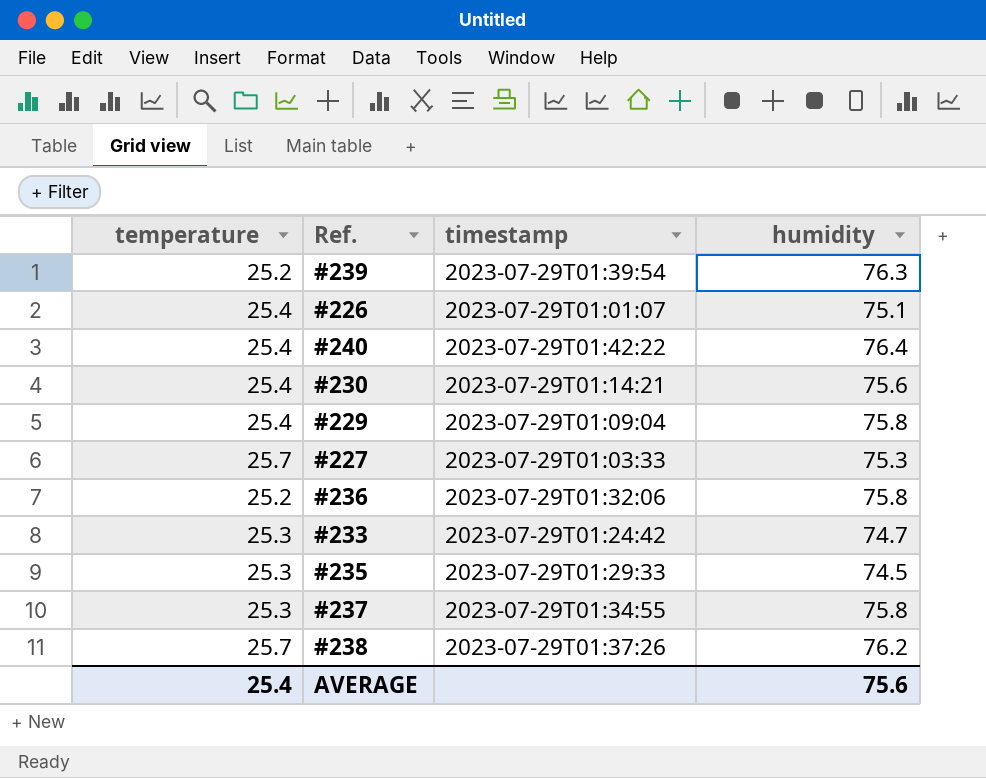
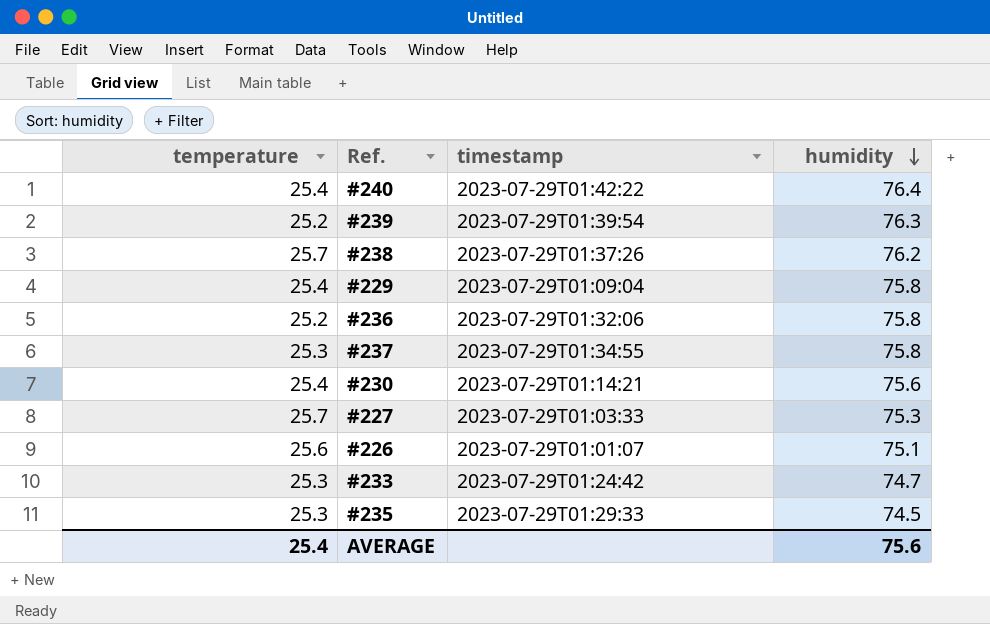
row order: none -> humidity descending
#226 | temperature: 25.4 -> 25.6

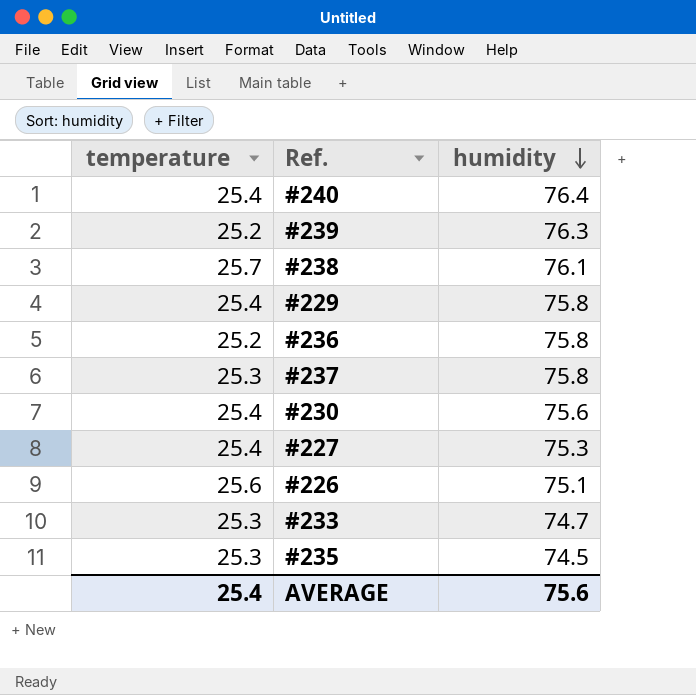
column timestamp | position: 3 -> none
#238 | humidity: 76.2 -> 76.1
#227 | temperature: 25.7 -> 25.4

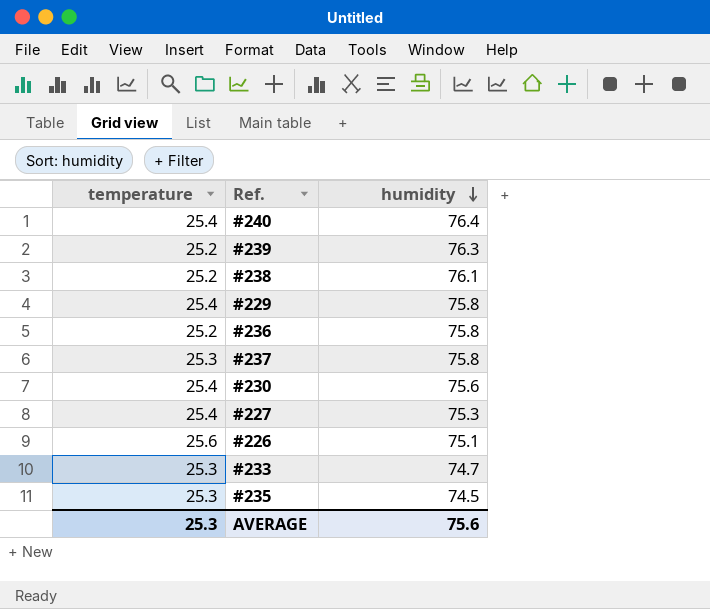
#238 | temperature: 25.7 -> 25.2
AVERAGE | temperature: 25.4 -> 25.3

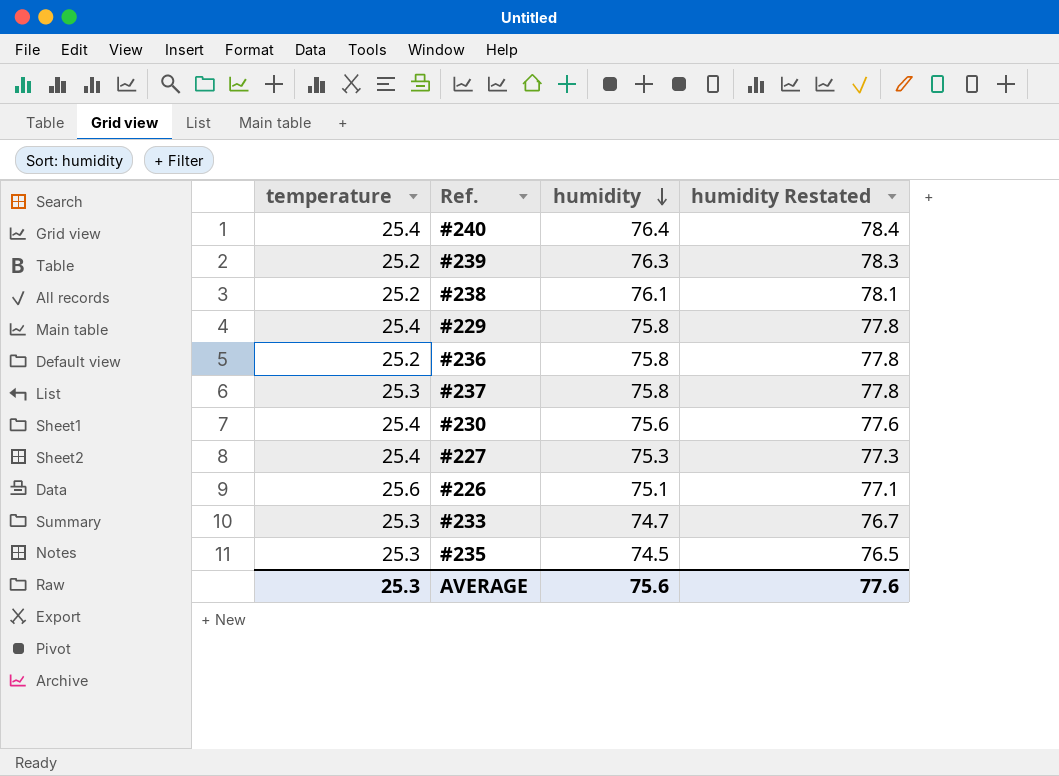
column humidity Restated | formula: none -> [humidity] + 2

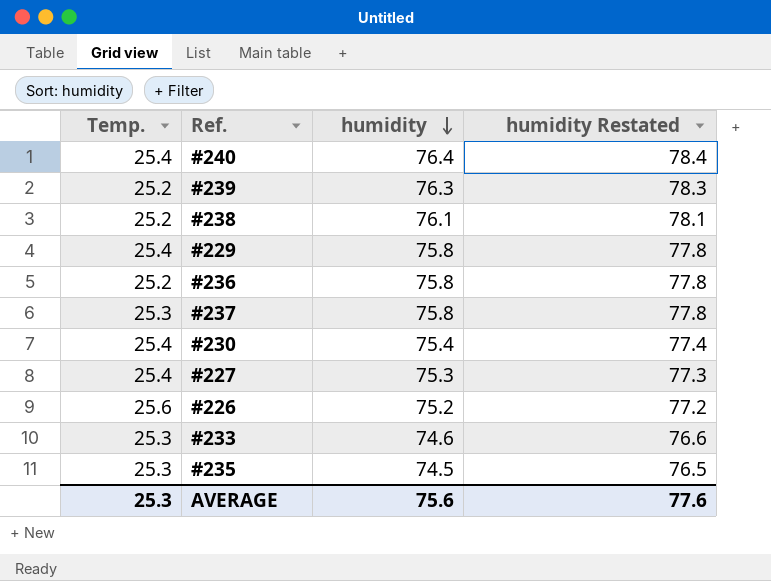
column name: temperature -> Temp.
#230 | humidity: 75.6 -> 75.4
#230 | humidity Restated: 77.6 -> 77.4
#226 | humidity: 75.1 -> 75.2
#226 | humidity Restated: 77.1 -> 77.2
#233 | humidity: 74.7 -> 74.6
#233 | humidity Restated: 76.7 -> 76.6

